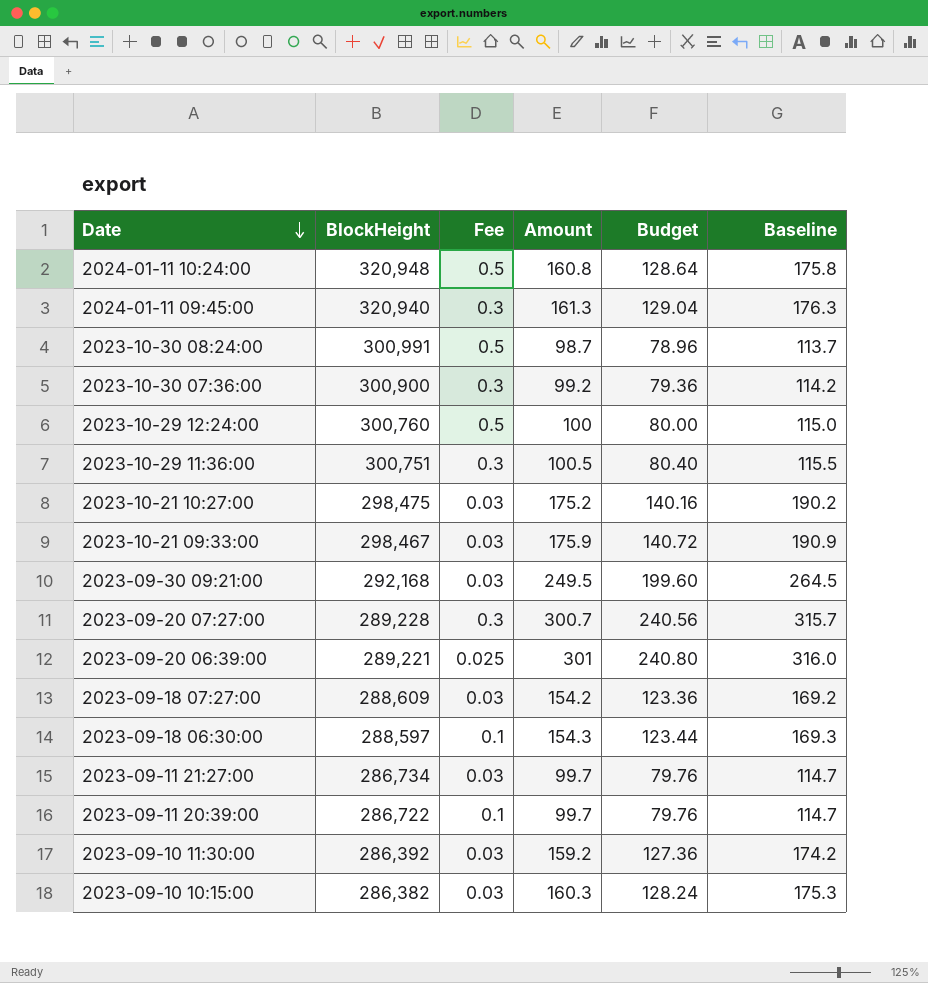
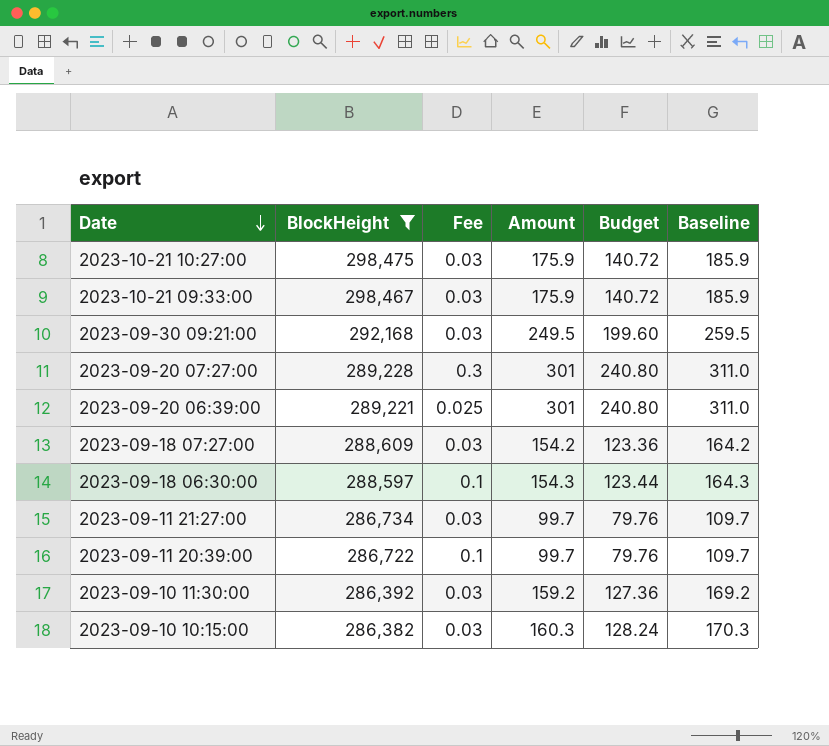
filter: none -> BlockHeight <= 298,475
column Baseline | formula: [Amount] + 15 -> [Amount] + 10
2023-10-21 10:27:00 | Amount: 175.2 -> 175.9
2023-10-21 10:27:00 | Budget: 140.16 -> 140.72
2023-09-20 07:27:00 | Amount: 300.7 -> 301
2023-09-20 07:27:00 | Budget: 240.56 -> 240.80

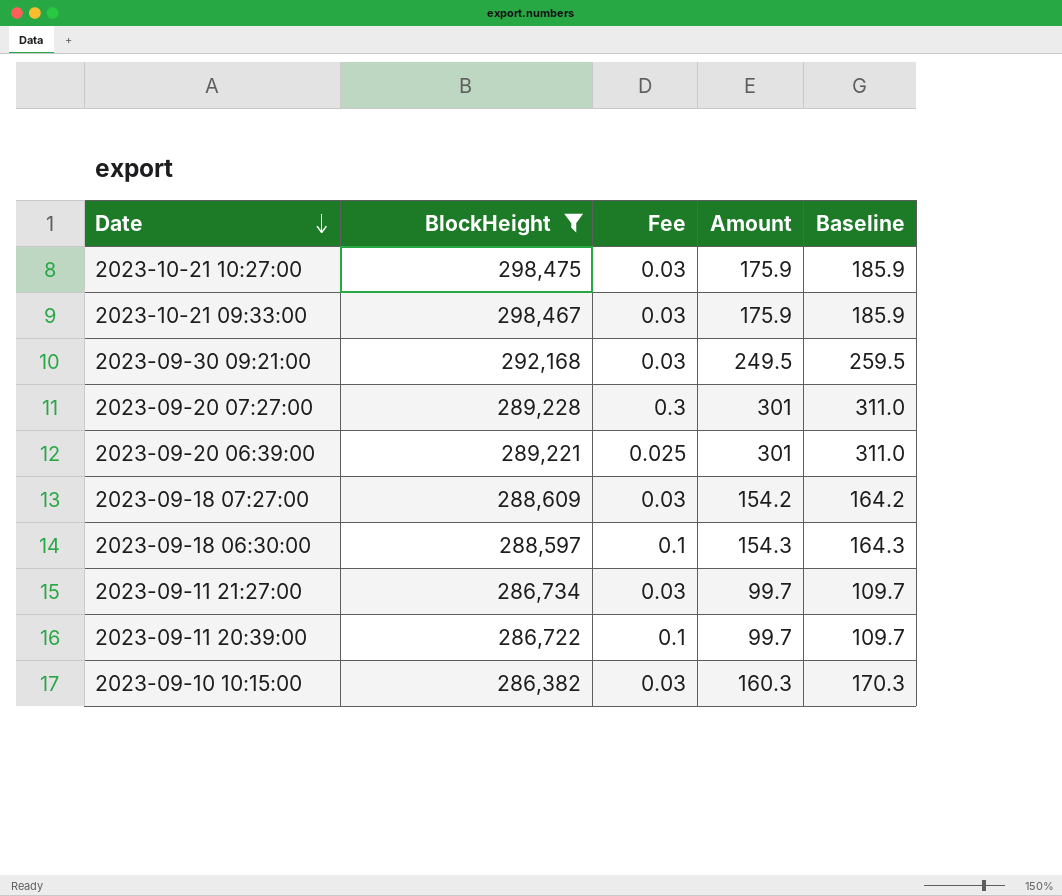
column Budget | formula: [Amount] * 0.8 -> none
row 2023-09-10 11:30:00: 286,392 | 0.03 | 159.2 | 127.36 | 169.2 -> none

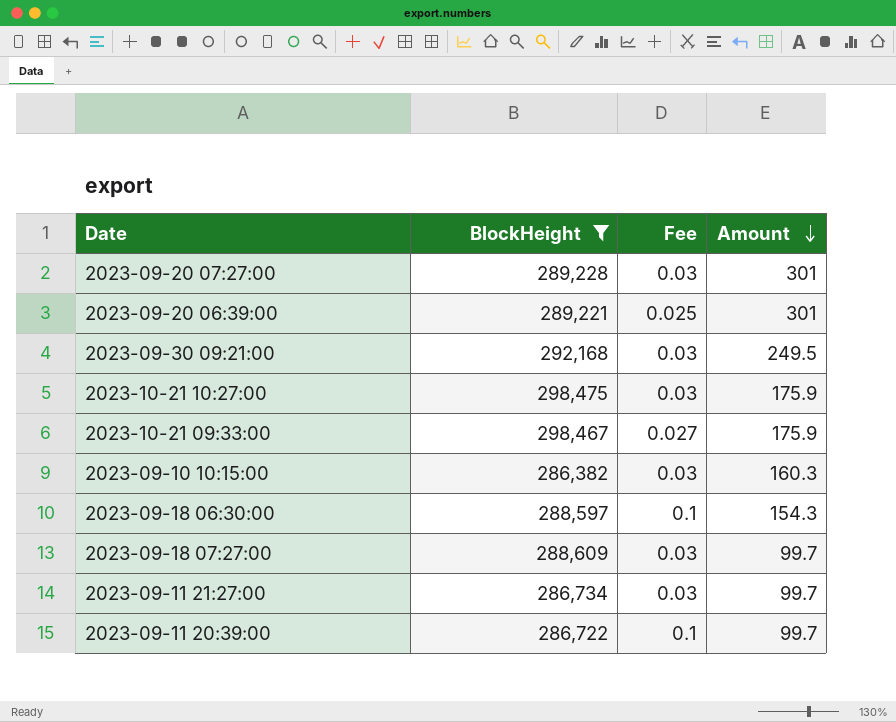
row order: Date descending -> Amount descending
column Baseline | formula: [Amount] + 10 -> none
2023-09-20 07:27:00 | Fee: 0.3 -> 0.03
2023-10-21 09:33:00 | Fee: 0.03 -> 0.027
2023-09-18 07:27:00 | Amount: 154.2 -> 99.7

